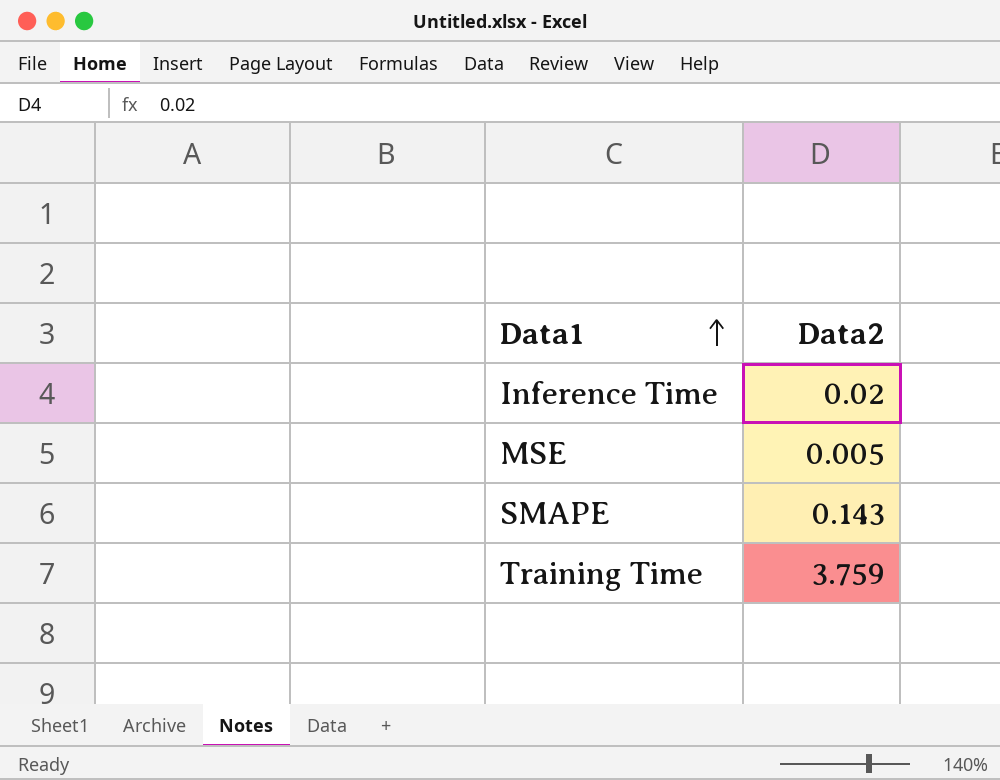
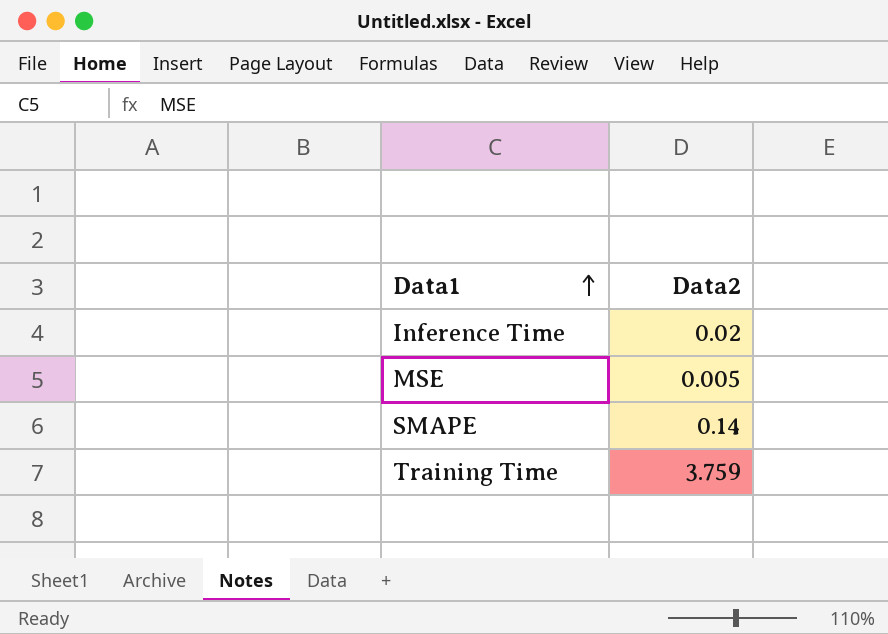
SMAPE | Data2: 0.143 -> 0.14

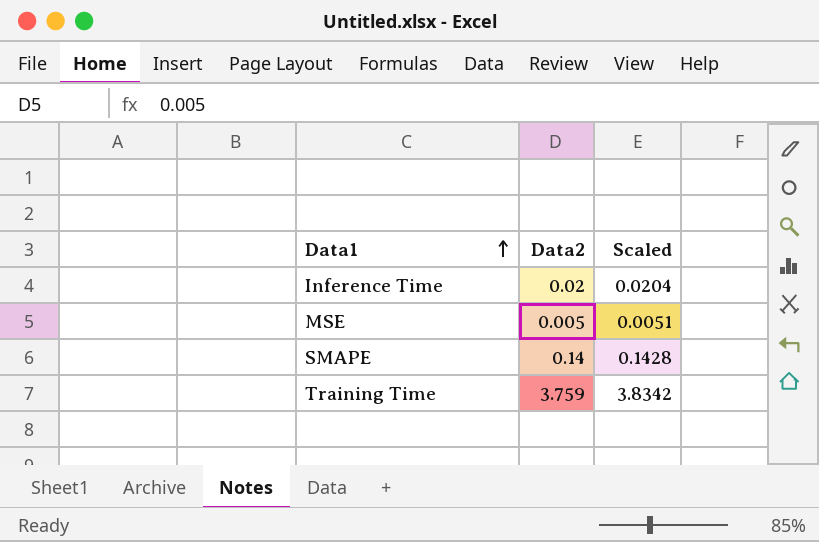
column Scaled | formula: none -> [Data2] * 1.02

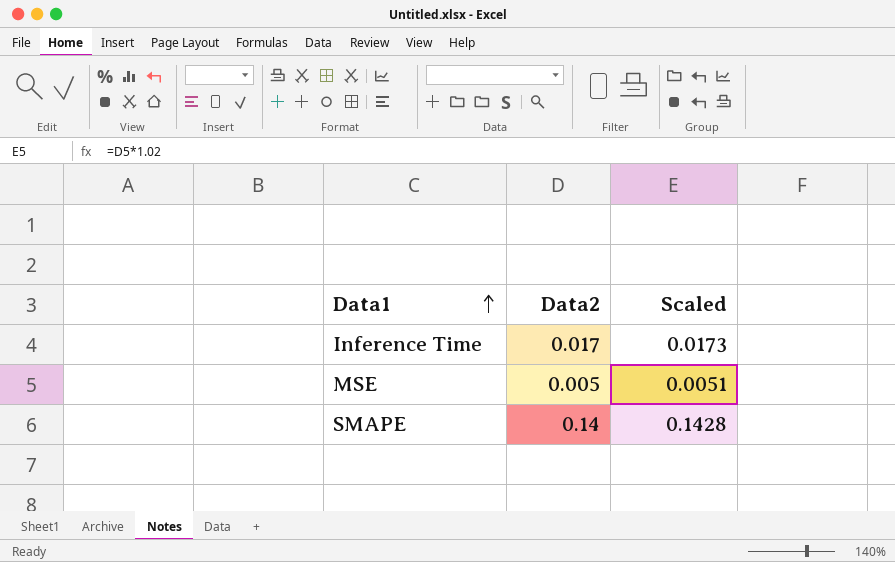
row Training Time: 3.759 | 3.8342 -> none
Inference Time | Data2: 0.02 -> 0.017
Inference Time | Scaled: 0.0204 -> 0.0173

